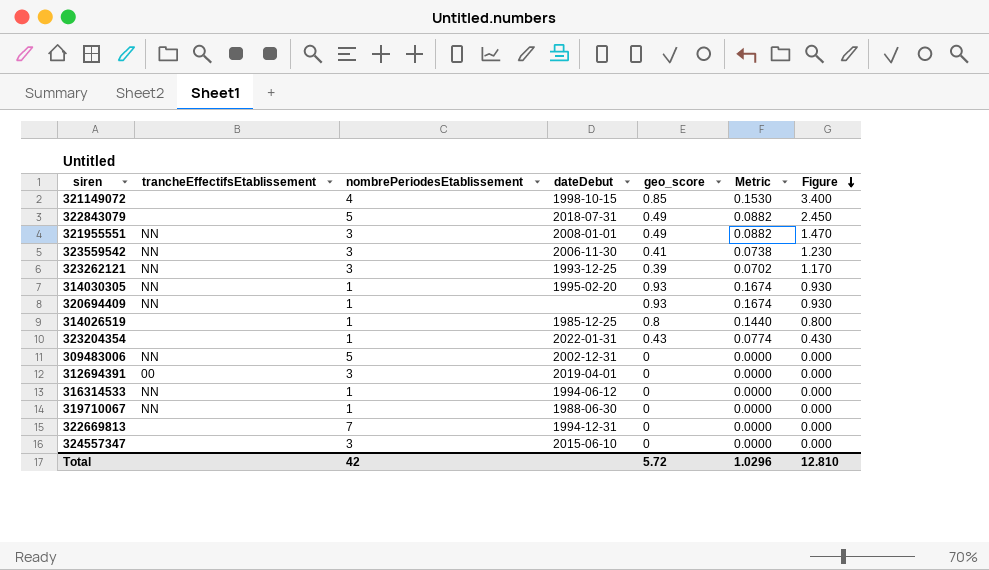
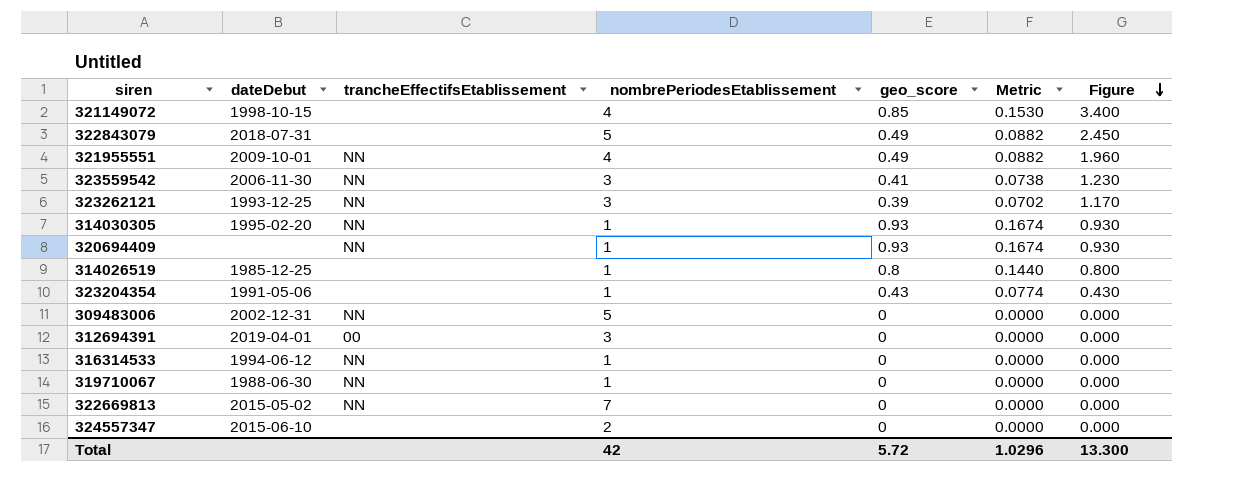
column dateDebut | position: 4 -> 2
321955551 | dateDebut: 2008-01-01 -> 2009-10-01
321955551 | nombrePeriodesEtablissement: 3 -> 4
321955551 | Figure: 1.470 -> 1.960
323204354 | dateDebut: 2022-01-31 -> 1991-05-06
322669813 | dateDebut: 1994-12-31 -> 2015-05-02
322669813 | trancheEffectifsEtablissement: none -> NN
324557347 | nombrePeriodesEtablissement: 3 -> 2
Total | Figure: 12.810 -> 13.300

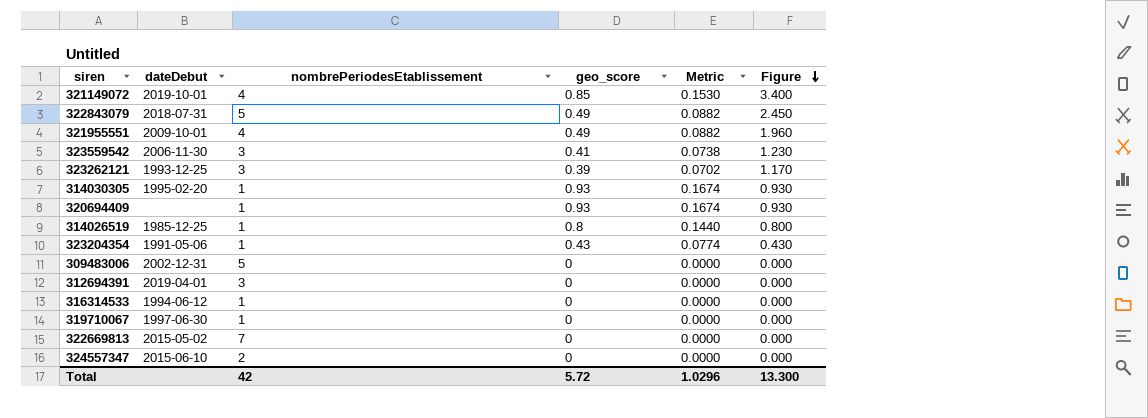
column trancheEffectifsEtablissement | position: 3 -> none
321149072 | dateDebut: 1998-10-15 -> 2019-10-01
319710067 | dateDebut: 1988-06-30 -> 1997-06-30

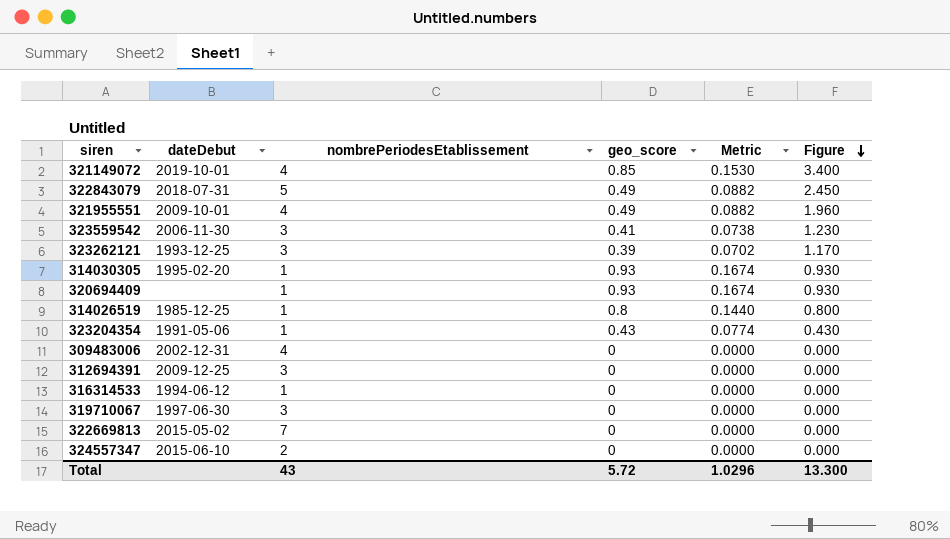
309483006 | nombrePeriodesEtablissement: 5 -> 4
312694391 | dateDebut: 2019-04-01 -> 2009-12-25
319710067 | nombrePeriodesEtablissement: 1 -> 3
Total | nombrePeriodesEtablissement: 42 -> 43

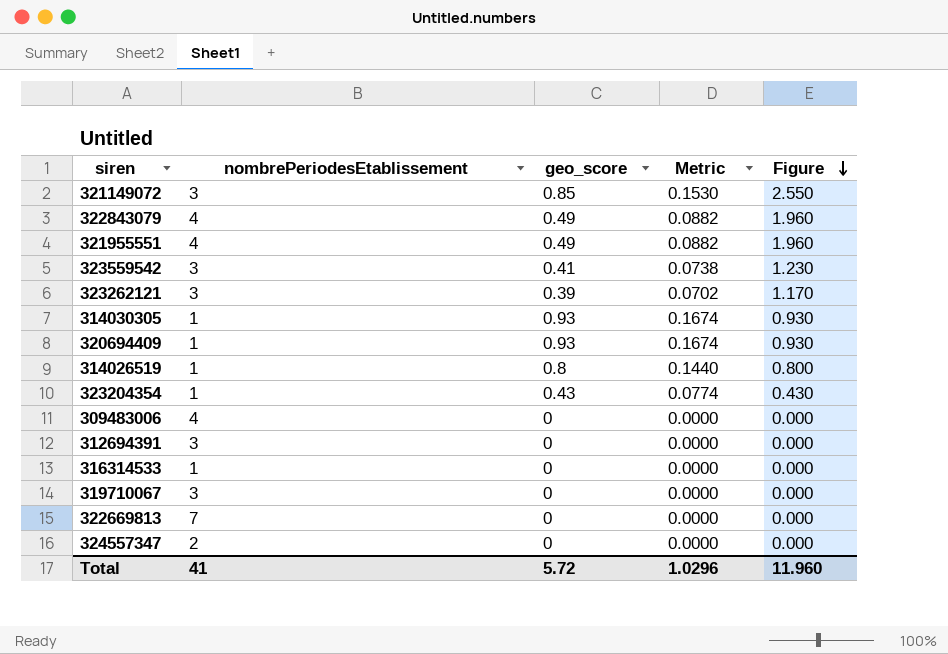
column dateDebut | position: 2 -> none
321149072 | nombrePeriodesEtablissement: 4 -> 3
321149072 | Figure: 3.400 -> 2.550
322843079 | nombrePeriodesEtablissement: 5 -> 4
322843079 | Figure: 2.450 -> 1.960
Total | nombrePeriodesEtablissement: 43 -> 41
Total | Figure: 13.300 -> 11.960

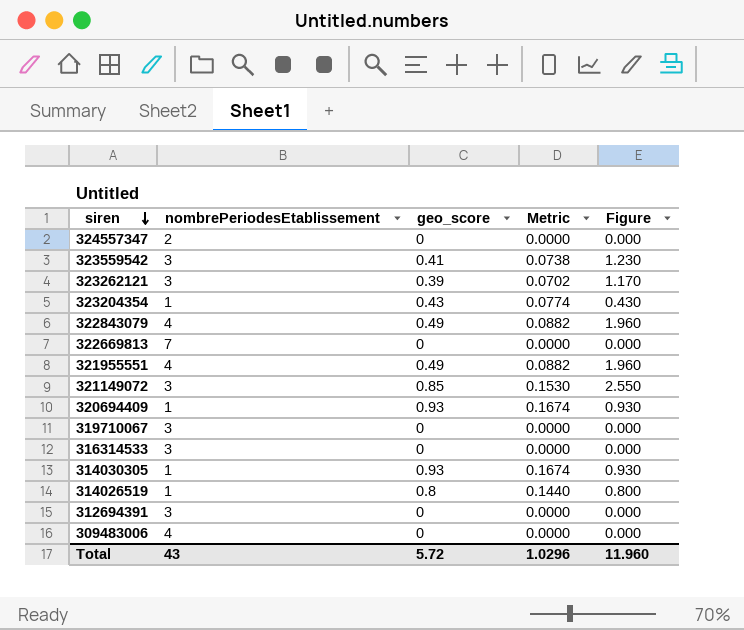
row order: Figure descending -> siren descending
316314533 | nombrePeriodesEtablissement: 1 -> 3
Total | nombrePeriodesEtablissement: 41 -> 43

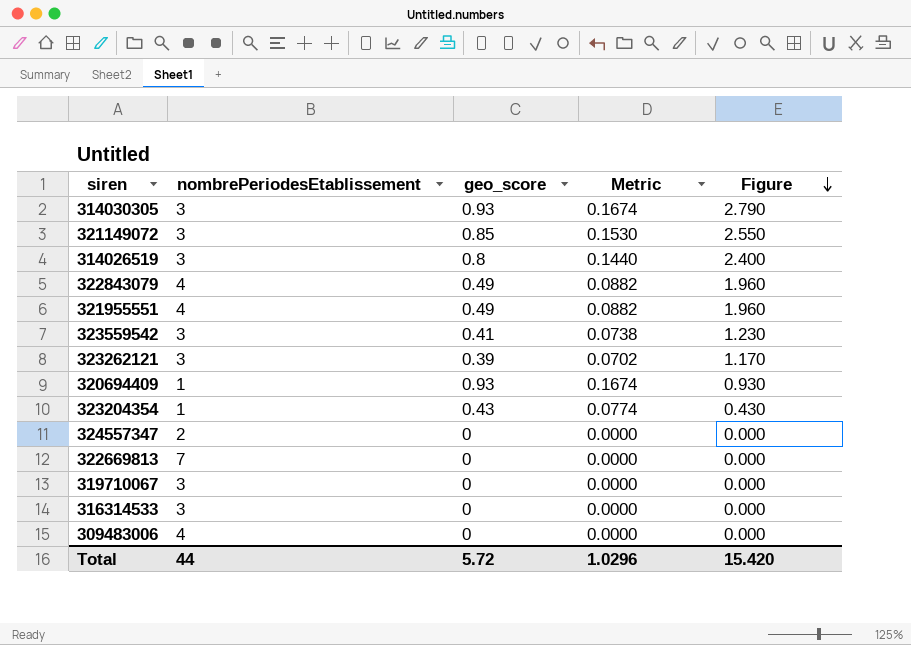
row order: siren descending -> Figure descending
row 312694391: 3 | 0 | 0.0000 | 0.000 -> none
314030305 | nombrePeriodesEtablissement: 1 -> 3
314030305 | Figure: 0.930 -> 2.790
314026519 | nombrePeriodesEtablissement: 1 -> 3
314026519 | Figure: 0.800 -> 2.400
Total | nombrePeriodesEtablissement: 43 -> 44
Total | Figure: 11.960 -> 15.420

